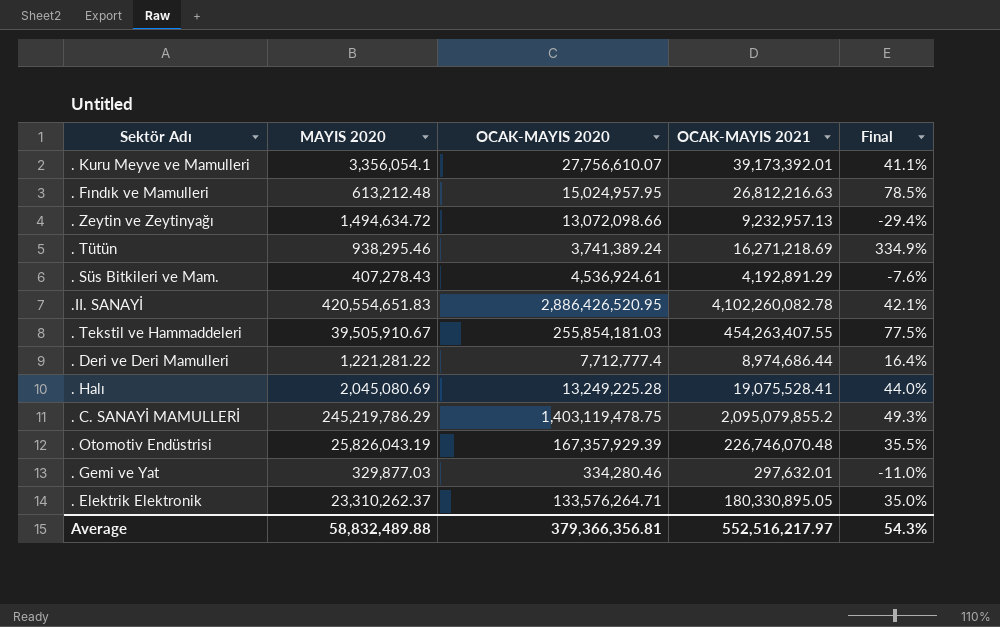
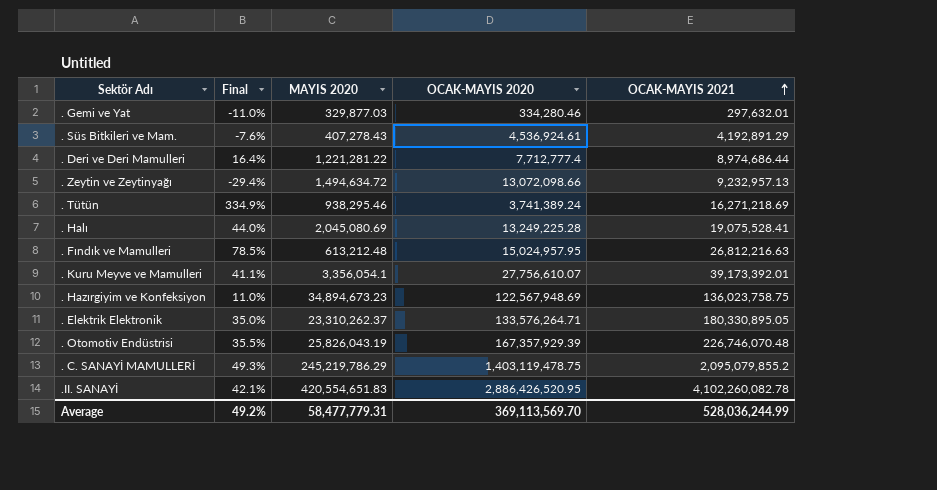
row order: none -> OCAK-MAYIS 2021 ascending
column Final | position: 5 -> 2
row . Tekstil ve Hammaddeleri: 39,505,910.67 | 255,854,181.03 | 454,263,407.55 | 77.5% -> none
row . Hazırgiyim ve Konfeksiyon: none -> 11.0% | 34,894,673.23 | 122,567,948.69 | 136,023,758.75
Average | Final: 54.3% -> 49.2%
Average | MAYIS 2020: 58,832,489.88 -> 58,477,779.31
Average | OCAK-MAYIS 2020: 379,366,356.81 -> 369,113,569.70
Average | OCAK-MAYIS 2021: 552,516,217.97 -> 528,036,244.99

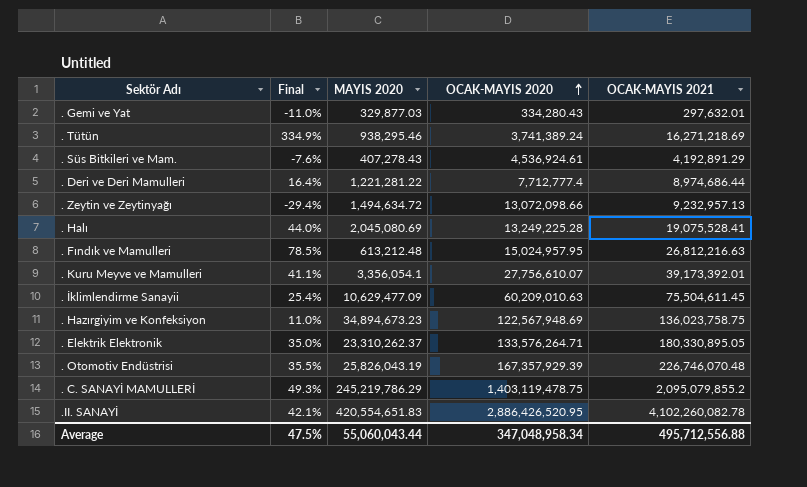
row order: OCAK-MAYIS 2021 ascending -> OCAK-MAYIS 2020 ascending
. Gemi ve Yat | OCAK-MAYIS 2020: 334,280.46 -> 334,280.43
row . İklimlendirme Sanayii: none -> 25.4% | 10,629,477.09 | 60,209,010.63 | 75,504,611.45
Average | Final: 49.2% -> 47.5%
Average | MAYIS 2020: 58,477,779.31 -> 55,060,043.44
Average | OCAK-MAYIS 2020: 369,113,569.70 -> 347,048,958.34
Average | OCAK-MAYIS 2021: 528,036,244.99 -> 495,712,556.88

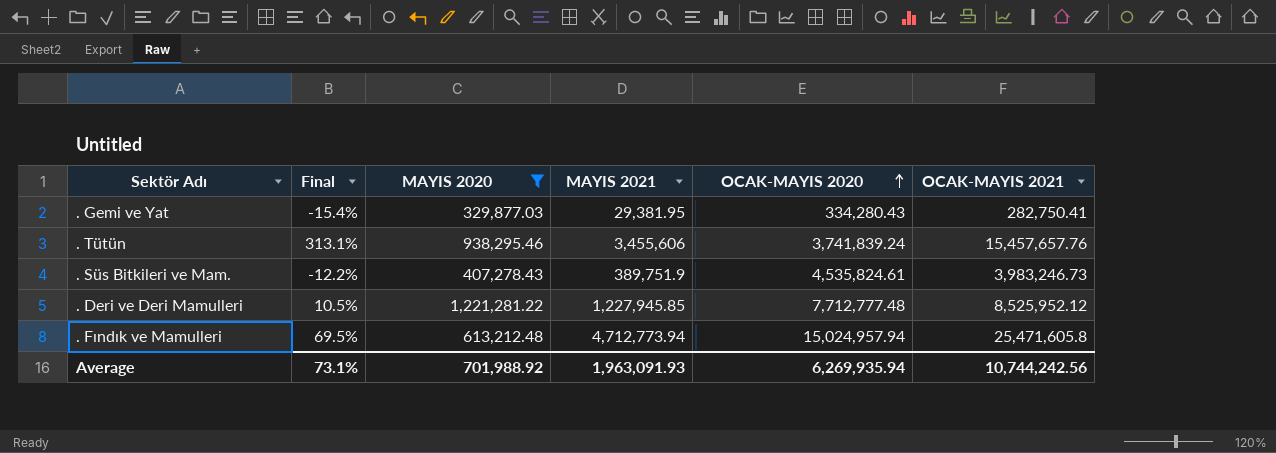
filter: none -> MAYIS 2020 <= 1,221,281.22
column MAYIS 2021 | position: none -> 4
. Gemi ve Yat | Final: -11.0% -> -15.4%
. Gemi ve Yat | OCAK-MAYIS 2021: 297,632.01 -> 282,750.41
. Tütün | Final: 334.9% -> 313.1%
. Tütün | OCAK-MAYIS 2020: 3,741,389.24 -> 3,741,839.24
. Tütün | OCAK-MAYIS 2021: 16,271,218.69 -> 15,457,657.76
. Süs Bitkileri ve Mam. | Final: -7.6% -> -12.2%
. Süs Bitkileri ve Mam. | OCAK-MAYIS 2020: 4,536,924.61 -> 4,535,824.61
. Süs Bitkileri ve Mam. | OCAK-MAYIS 2021: 4,192,891.29 -> 3,983,246.73
. Deri ve Deri Mamulleri | Final: 16.4% -> 10.5%
. Deri ve Deri Mamulleri | OCAK-MAYIS 2020: 7,712,777.4 -> 7,712,777.48
. Deri ve Deri Mamulleri | OCAK-MAYIS 2021: 8,974,686.44 -> 8,525,952.12
. Fındık ve Mamulleri | Final: 78.5% -> 69.5%
. Fındık ve Mamulleri | OCAK-MAYIS 2020: 15,024,957.95 -> 15,024,957.94
. Fındık ve Mamulleri | OCAK-MAYIS 2021: 26,812,216.63 -> 25,471,605.8
Average | Final: 47.5% -> 73.1%
Average | MAYIS 2020: 55,060,043.44 -> 701,988.92
Average | OCAK-MAYIS 2020: 347,048,958.34 -> 6,269,935.94
Average | OCAK-MAYIS 2021: 495,712,556.88 -> 10,744,242.56

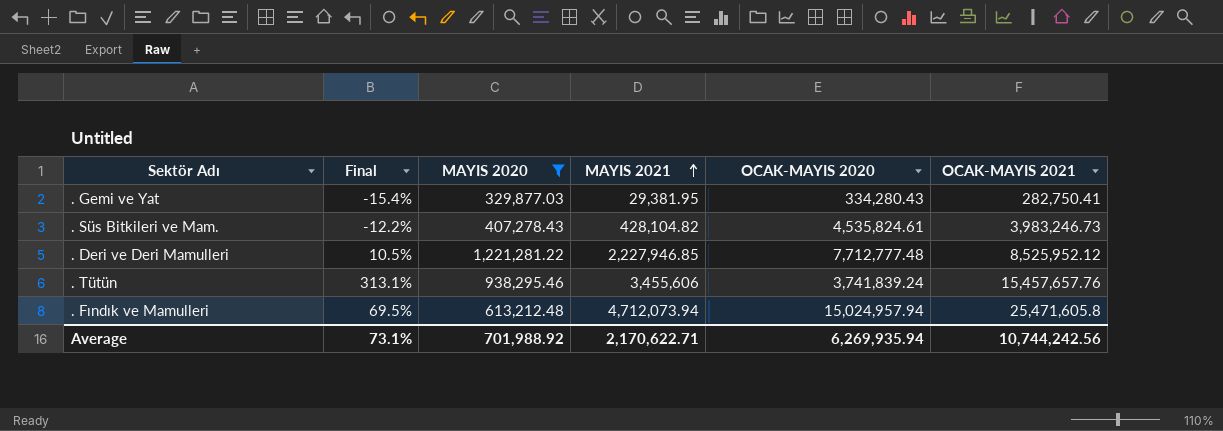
row order: OCAK-MAYIS 2020 ascending -> MAYIS 2021 ascending
. Süs Bitkileri ve Mam. | MAYIS 2021: 389,751.9 -> 428,104.82
. Deri ve Deri Mamulleri | MAYIS 2021: 1,227,945.85 -> 2,227,946.85
. Fındık ve Mamulleri | MAYIS 2021: 4,712,773.94 -> 4,712,073.94
Average | MAYIS 2021: 1,963,091.93 -> 2,170,622.71

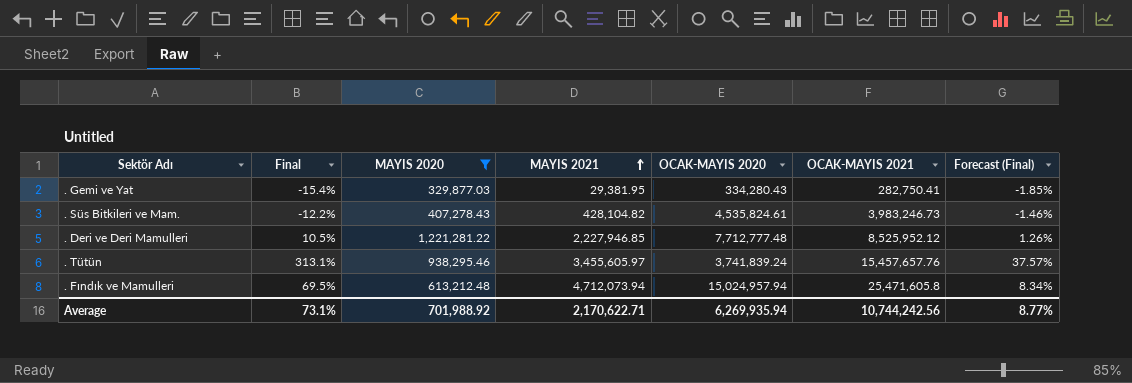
column Forecast (Final) | formula: none -> [Final] * 0.12
. Tütün | MAYIS 2021: 3,455,606 -> 3,455,605.97

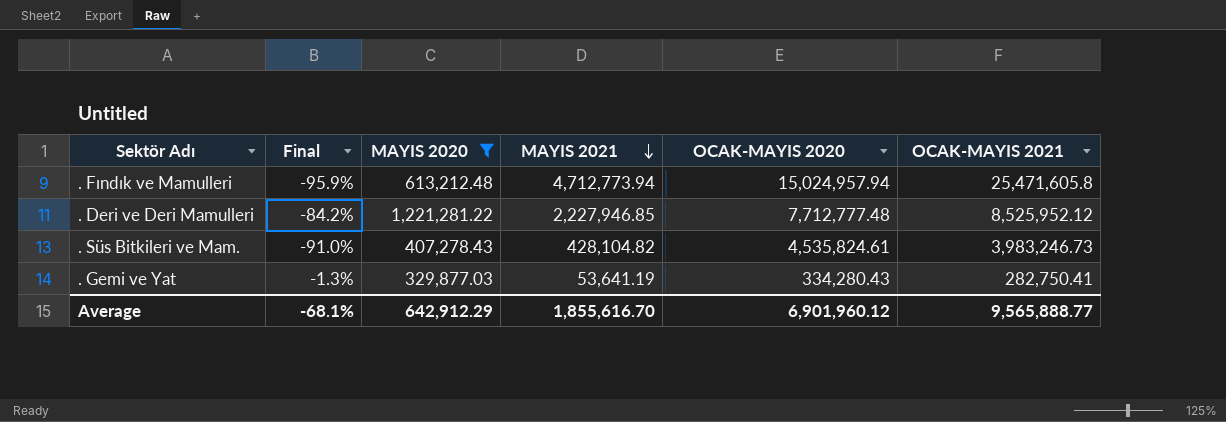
row order: MAYIS 2021 ascending -> MAYIS 2021 descending
column Forecast (Final) | formula: [Final] * 0.12 -> none
column Final | formula: ([OCAK-MAYIS 2021] - [OCAK-MAYIS 2020]) / [OCAK-MAYIS 2020] -> ([MAYIS 2020] - [OCAK-MAYIS 2020]) / [OCAK-MAYIS 2020]
row . Tütün: 313.1% | 938,295.46 | 3,455,605.97 | 3,741,839.24 | 15,457,657.76 | 37.57% -> none
. Fındık ve Mamulleri | MAYIS 2021: 4,712,073.94 -> 4,712,773.94
. Gemi ve Yat | MAYIS 2021: 29,381.95 -> 53,641.19
Average | Final: 73.1% -> -68.1%
Average | MAYIS 2020: 701,988.92 -> 642,912.29
Average | MAYIS 2021: 2,170,622.71 -> 1,855,616.70
Average | OCAK-MAYIS 2020: 6,269,935.94 -> 6,901,960.12
Average | OCAK-MAYIS 2021: 10,744,242.56 -> 9,565,888.77

